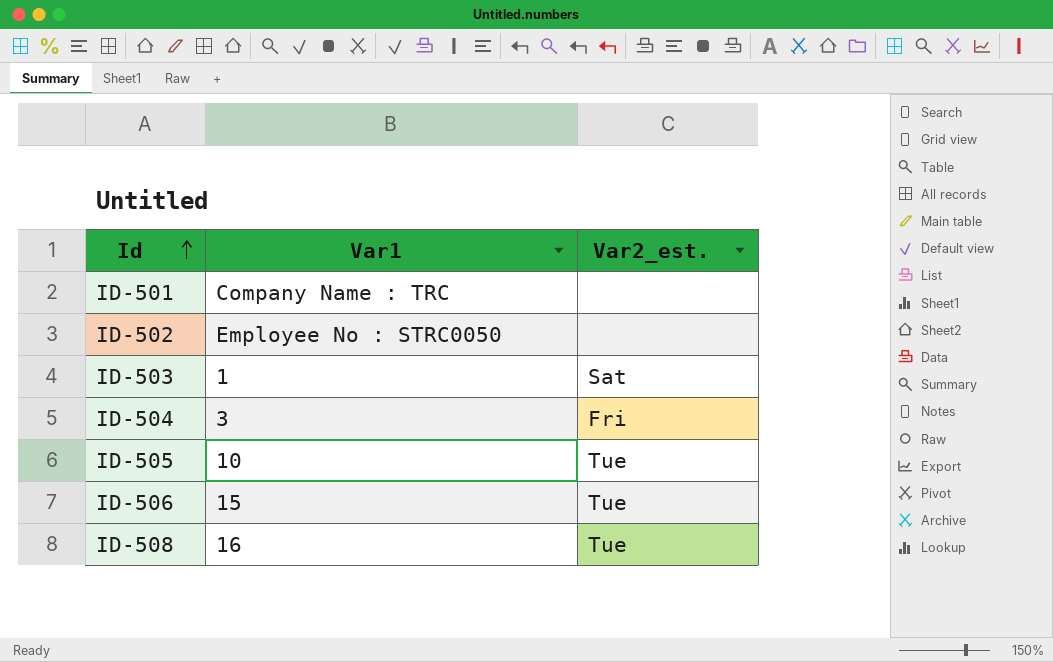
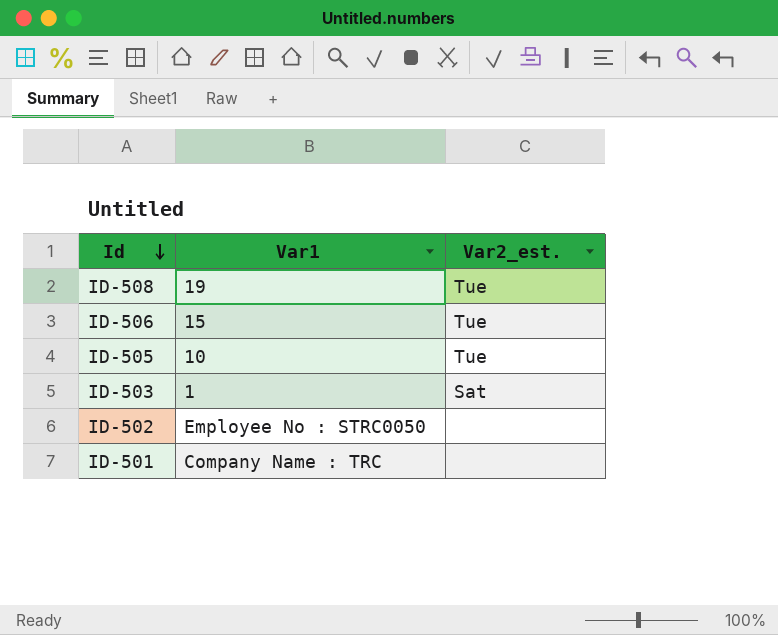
row order: Id ascending -> Id descending
row ID-504: 3 | Fri -> none
ID-508 | Var1: 16 -> 19

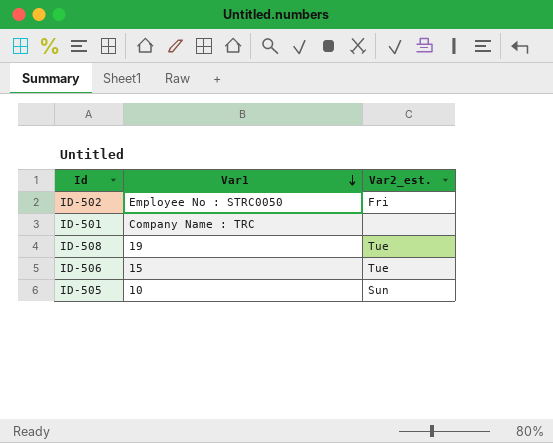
row order: Id descending -> Var1 descending
row ID-503: 1 | Sat -> none
ID-502 | Var2_est.: none -> Fri
ID-505 | Var2_est.: Tue -> Sun

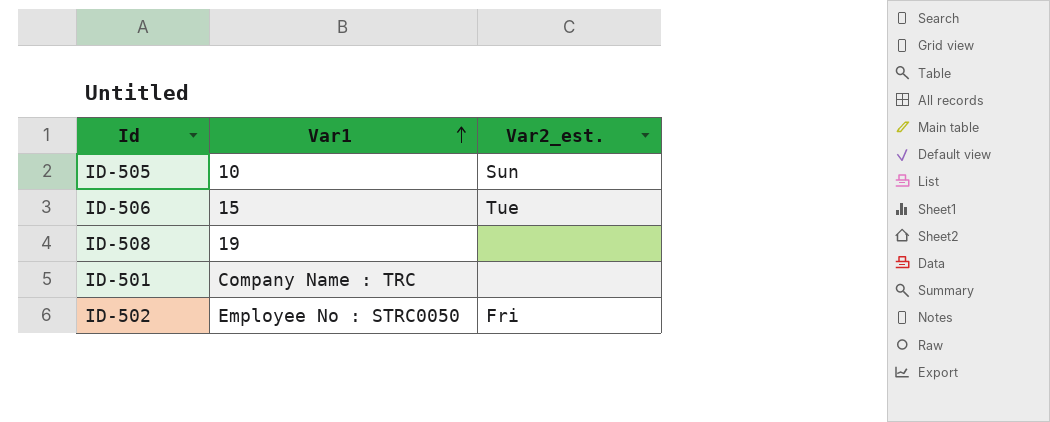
row order: Var1 descending -> Var1 ascending
ID-508 | Var2_est.: Tue -> none

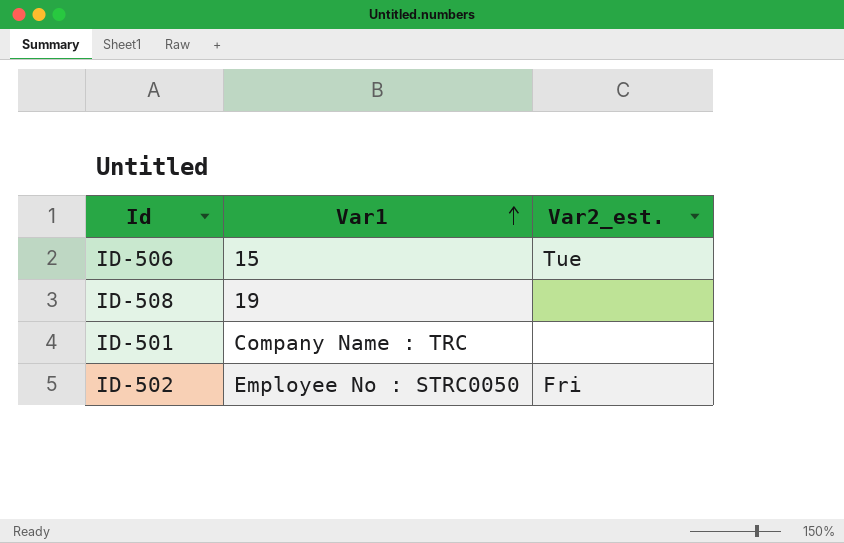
row ID-505: 10 | Sun -> none

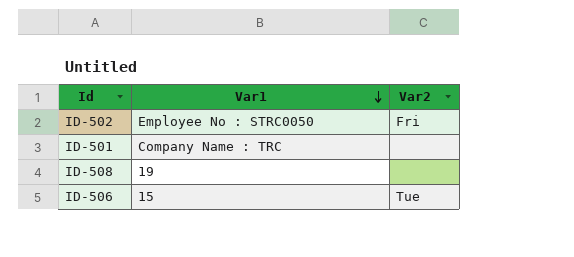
row order: Var1 ascending -> Var1 descending
column name: Var2_est. -> Var2

